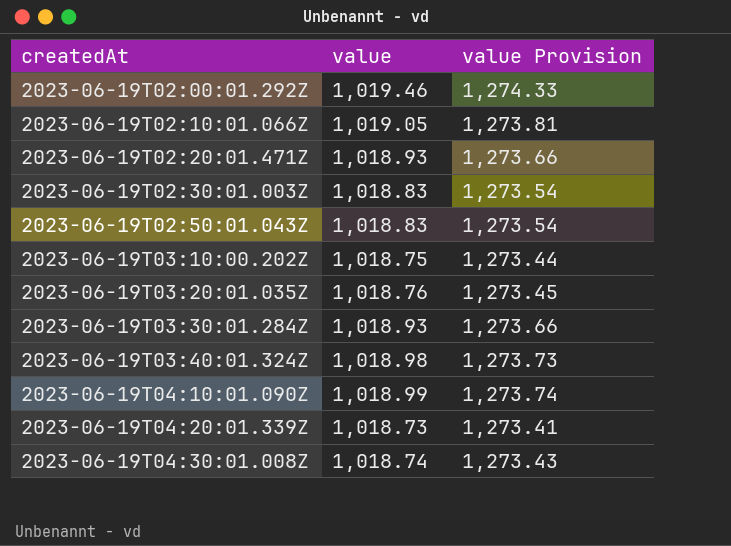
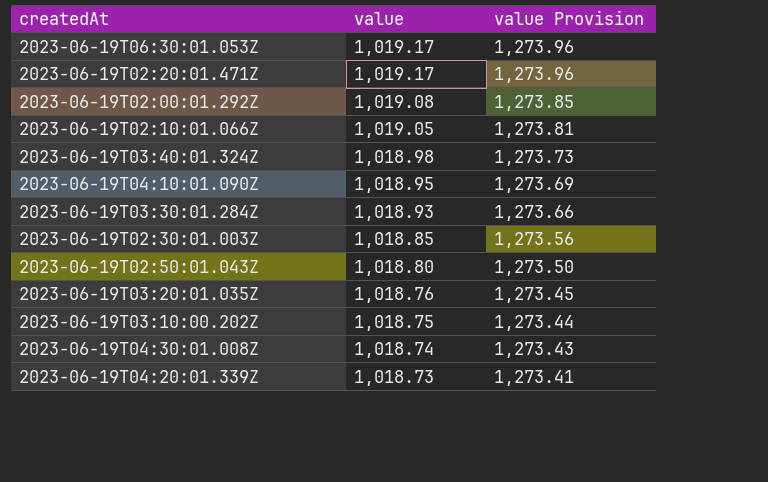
row order: createdAt ascending -> value descending
row 2023-06-19T06:30:01.053Z: none -> 1,019.17 | 1,273.96
2023-06-19T02:20:01.471Z | value: 1,018.93 -> 1,019.17
2023-06-19T02:20:01.471Z | value Provision: 1,273.66 -> 1,273.96
2023-06-19T02:00:01.292Z | value: 1,019.46 -> 1,019.08
2023-06-19T02:00:01.292Z | value Provision: 1,274.33 -> 1,273.85
2023-06-19T04:10:01.090Z | value: 1,018.99 -> 1,018.95
2023-06-19T04:10:01.090Z | value Provision: 1,273.74 -> 1,273.69
2023-06-19T02:30:01.003Z | value: 1,018.83 -> 1,018.85
2023-06-19T02:30:01.003Z | value Provision: 1,273.54 -> 1,273.56
2023-06-19T02:50:01.043Z | value: 1,018.83 -> 1,018.80
2023-06-19T02:50:01.043Z | value Provision: 1,273.54 -> 1,273.50

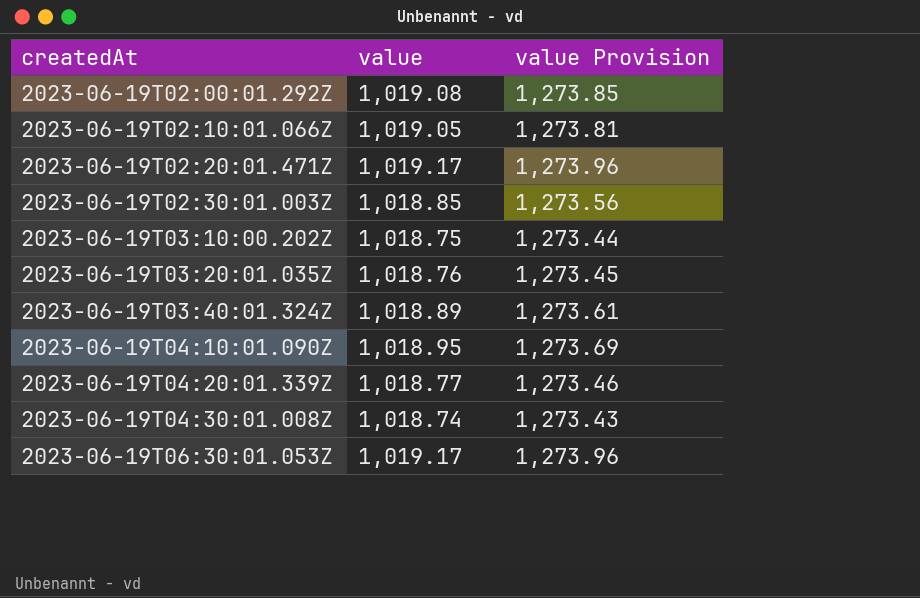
row order: value descending -> createdAt ascending
row 2023-06-19T03:30:01.284Z: 1,018.93 | 1,273.66 -> none
row 2023-06-19T02:50:01.043Z: 1,018.80 | 1,273.50 -> none
2023-06-19T03:40:01.324Z | value: 1,018.98 -> 1,018.89
2023-06-19T03:40:01.324Z | value Provision: 1,273.73 -> 1,273.61
2023-06-19T04:20:01.339Z | value: 1,018.73 -> 1,018.77
2023-06-19T04:20:01.339Z | value Provision: 1,273.41 -> 1,273.46

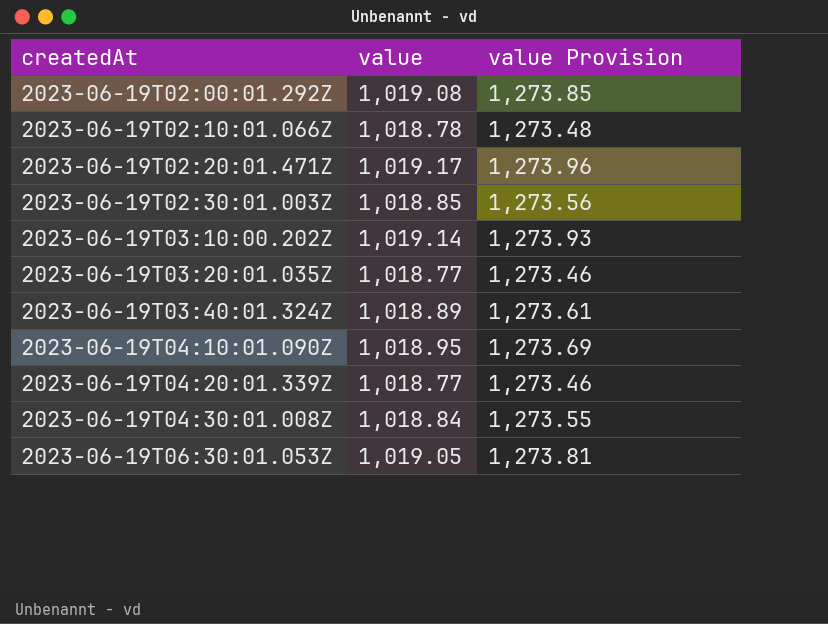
2023-06-19T02:10:01.066Z | value: 1,019.05 -> 1,018.78
2023-06-19T02:10:01.066Z | value Provision: 1,273.81 -> 1,273.48
2023-06-19T03:10:00.202Z | value: 1,018.75 -> 1,019.14
2023-06-19T03:10:00.202Z | value Provision: 1,273.44 -> 1,273.93
2023-06-19T03:20:01.035Z | value: 1,018.76 -> 1,018.77
2023-06-19T03:20:01.035Z | value Provision: 1,273.45 -> 1,273.46
2023-06-19T04:30:01.008Z | value: 1,018.74 -> 1,018.84
2023-06-19T04:30:01.008Z | value Provision: 1,273.43 -> 1,273.55
2023-06-19T06:30:01.053Z | value: 1,019.17 -> 1,019.05
2023-06-19T06:30:01.053Z | value Provision: 1,273.96 -> 1,273.81

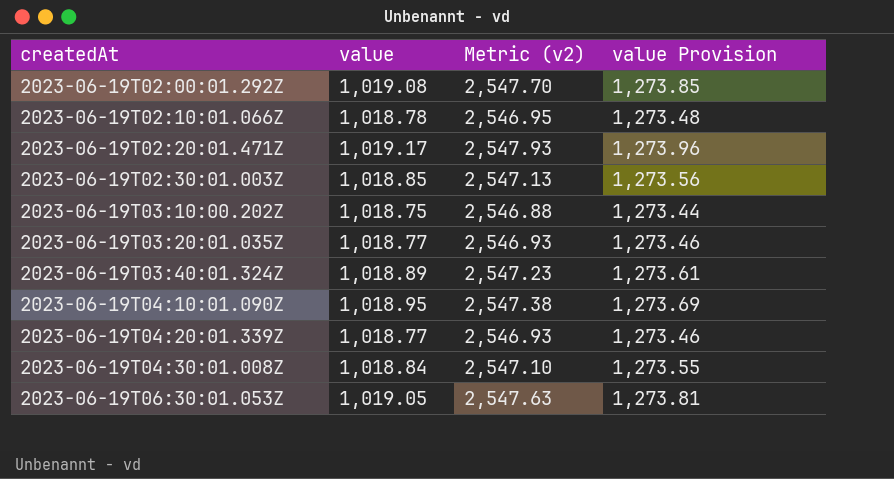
column Metric (v2) | formula: none -> [value] * 2.5
2023-06-19T03:10:00.202Z | value: 1,019.14 -> 1,018.75
2023-06-19T03:10:00.202Z | value Provision: 1,273.93 -> 1,273.44

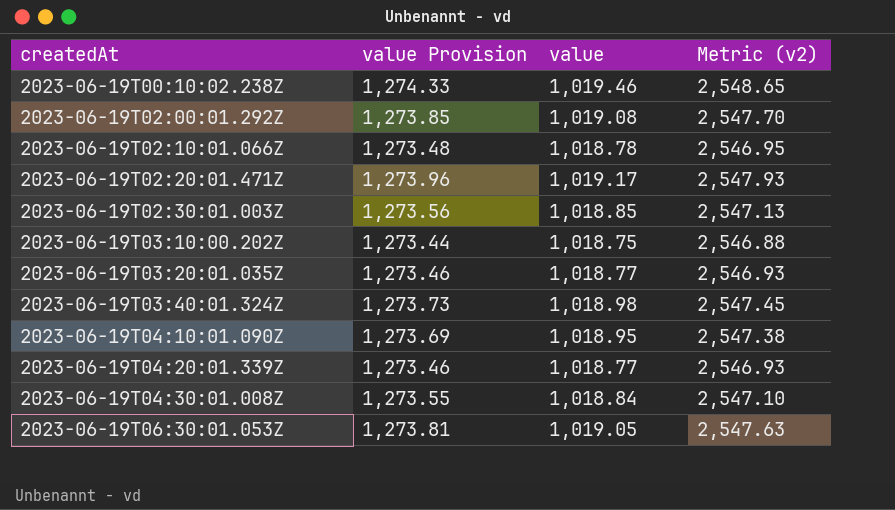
column value Provision | position: 4 -> 2
row 2023-06-19T00:10:02.238Z: none -> 1,274.33 | 1,019.46 | 2,548.65
2023-06-19T03:40:01.324Z | value Provision: 1,273.61 -> 1,273.73
2023-06-19T03:40:01.324Z | value: 1,018.89 -> 1,018.98
2023-06-19T03:40:01.324Z | Metric (v2): 2,547.23 -> 2,547.45

